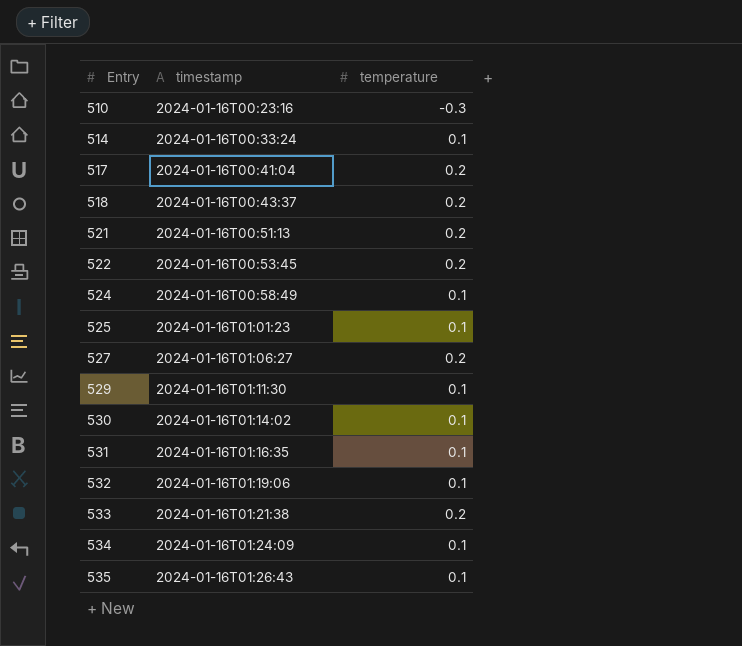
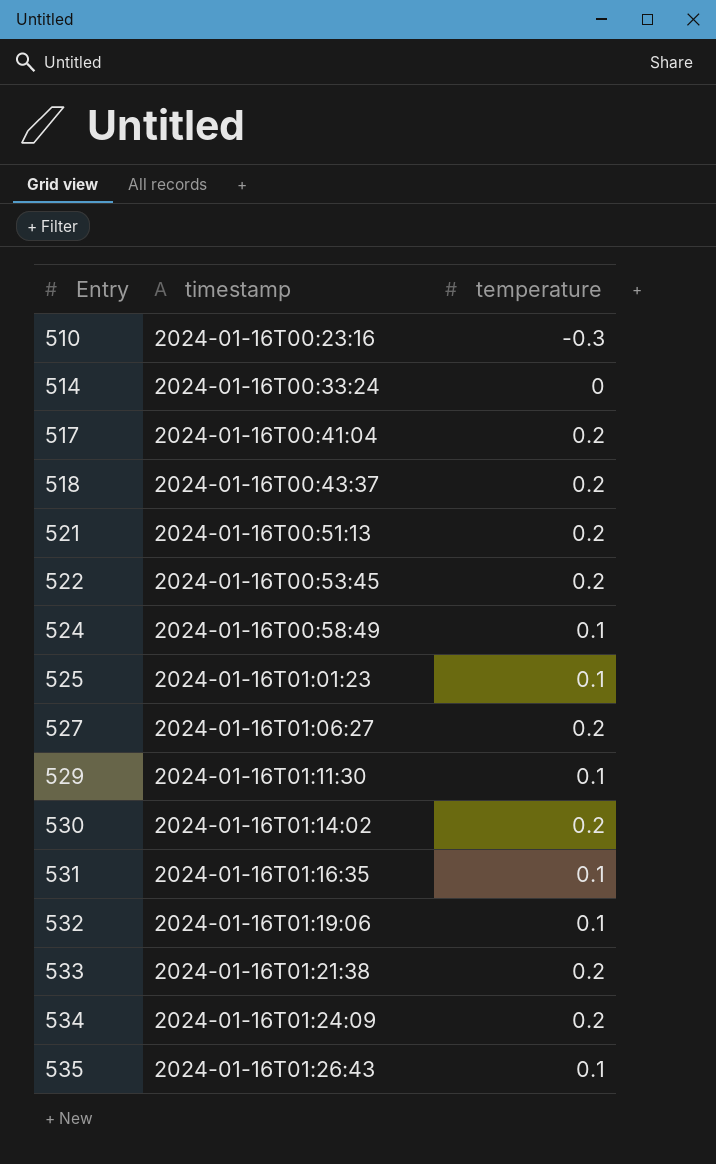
514 | temperature: 0.1 -> 0
530 | temperature: 0.1 -> 0.2
534 | temperature: 0.1 -> 0.2

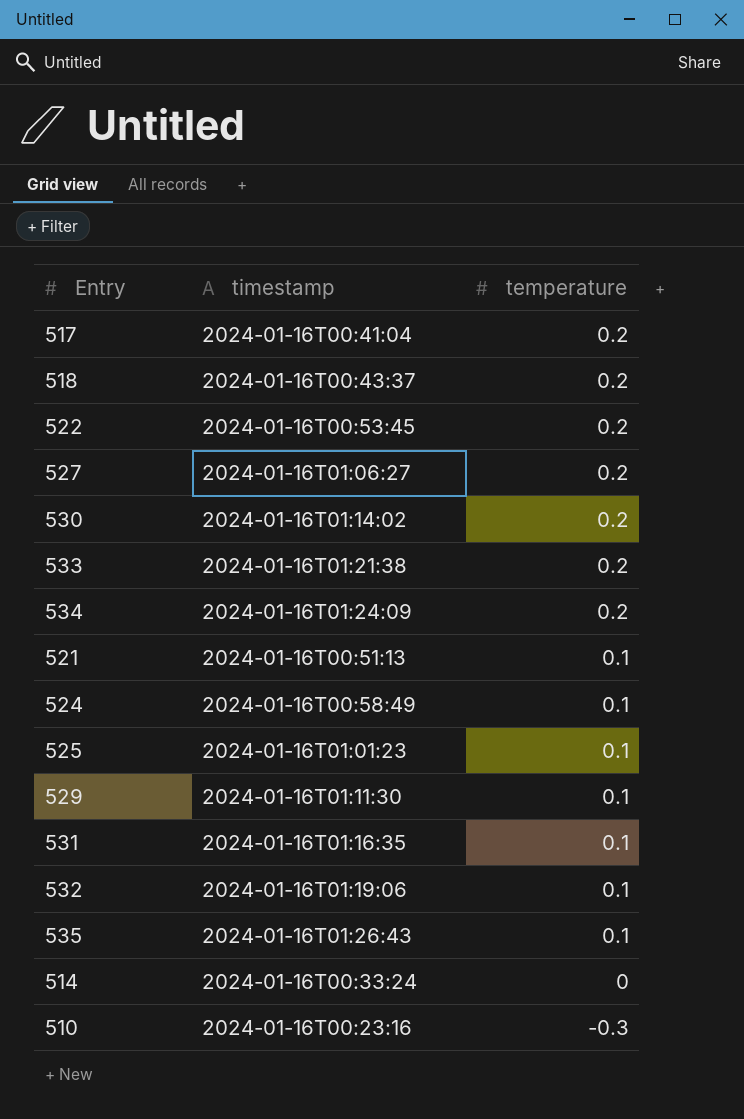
row order: Entry ascending -> temperature descending
521 | temperature: 0.2 -> 0.1

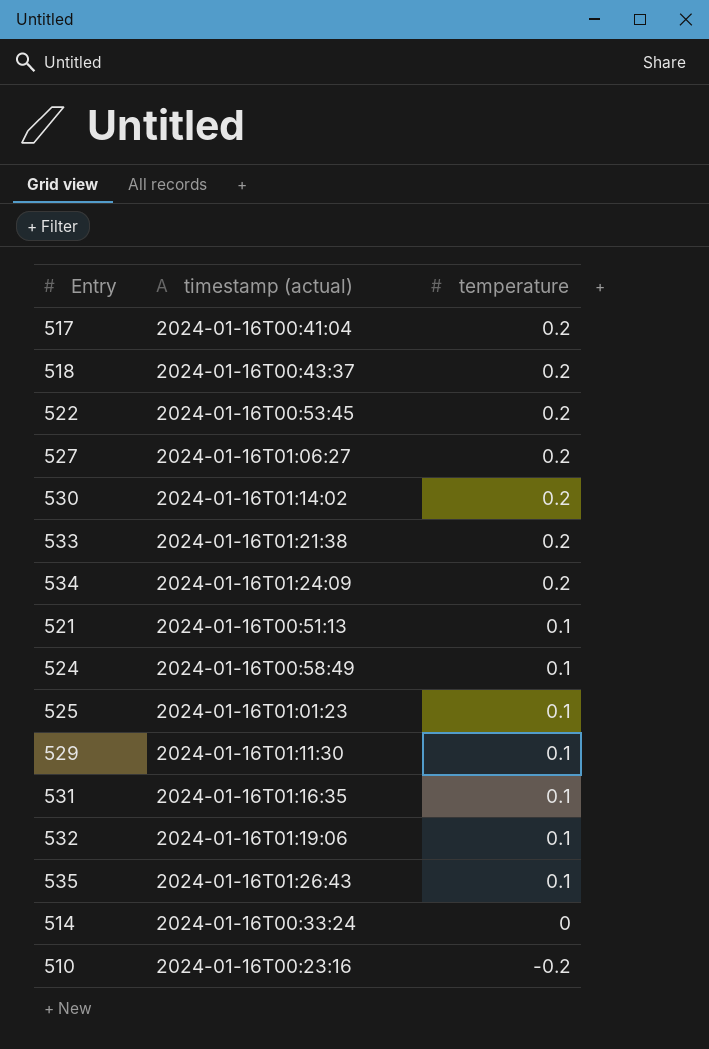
column name: timestamp -> timestamp (actual)
510 | temperature: -0.3 -> -0.2

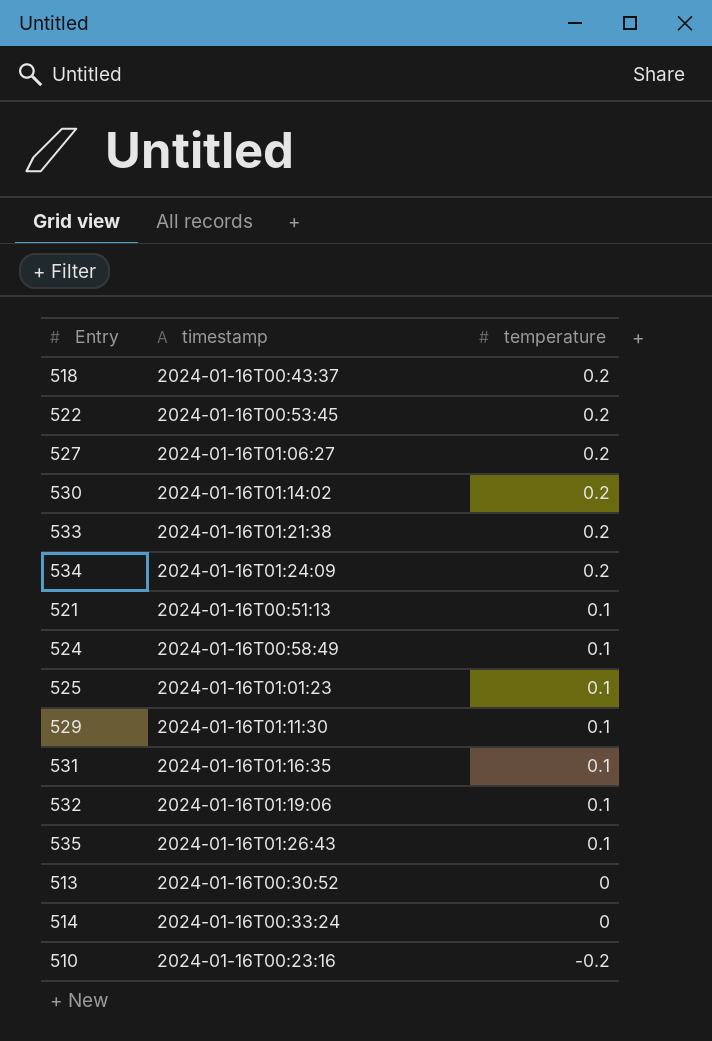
column name: timestamp (actual) -> timestamp
row 517: 2024-01-16T00:41:04 | 0.2 -> none
row 513: none -> 2024-01-16T00:30:52 | 0

